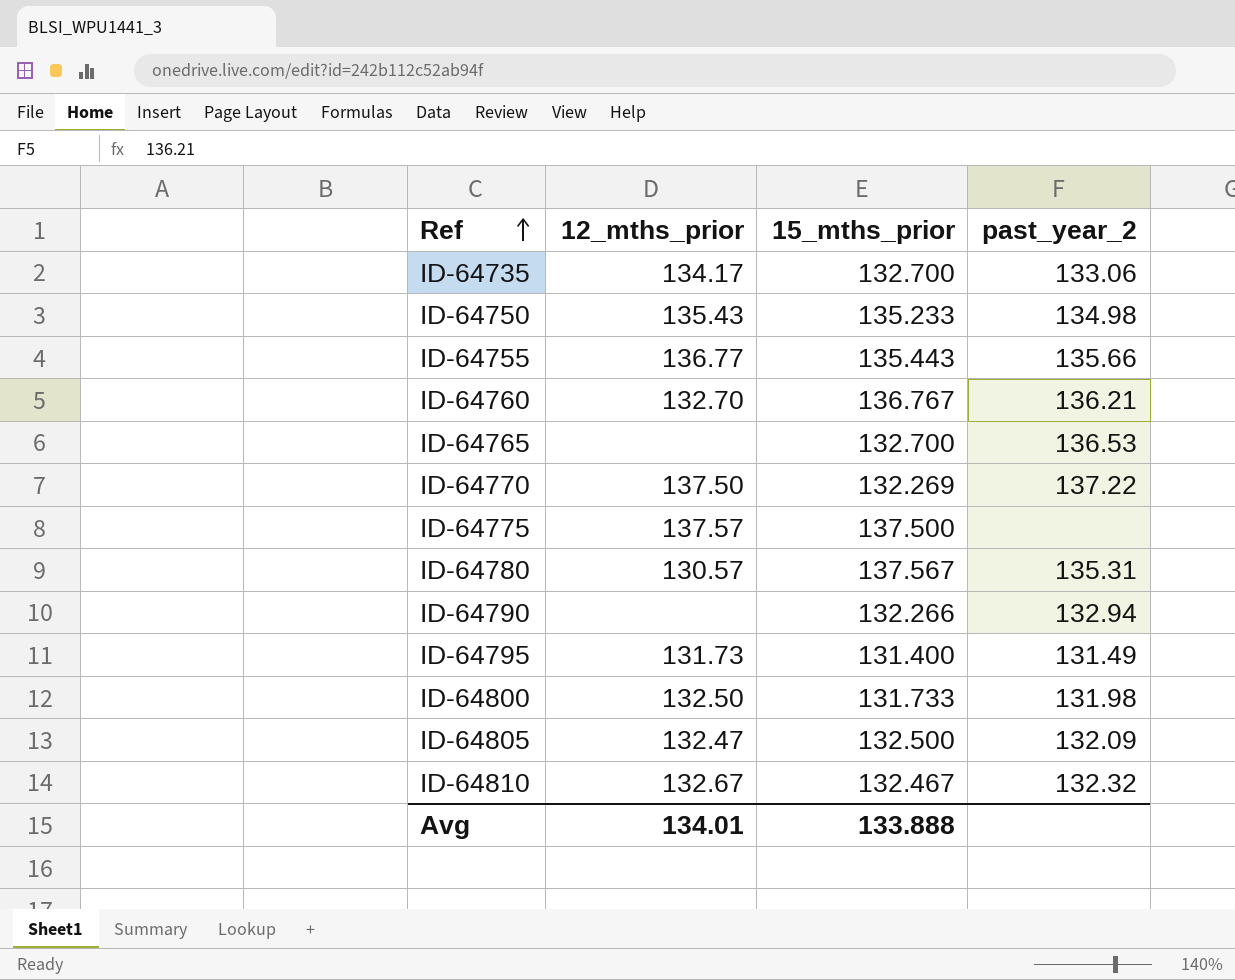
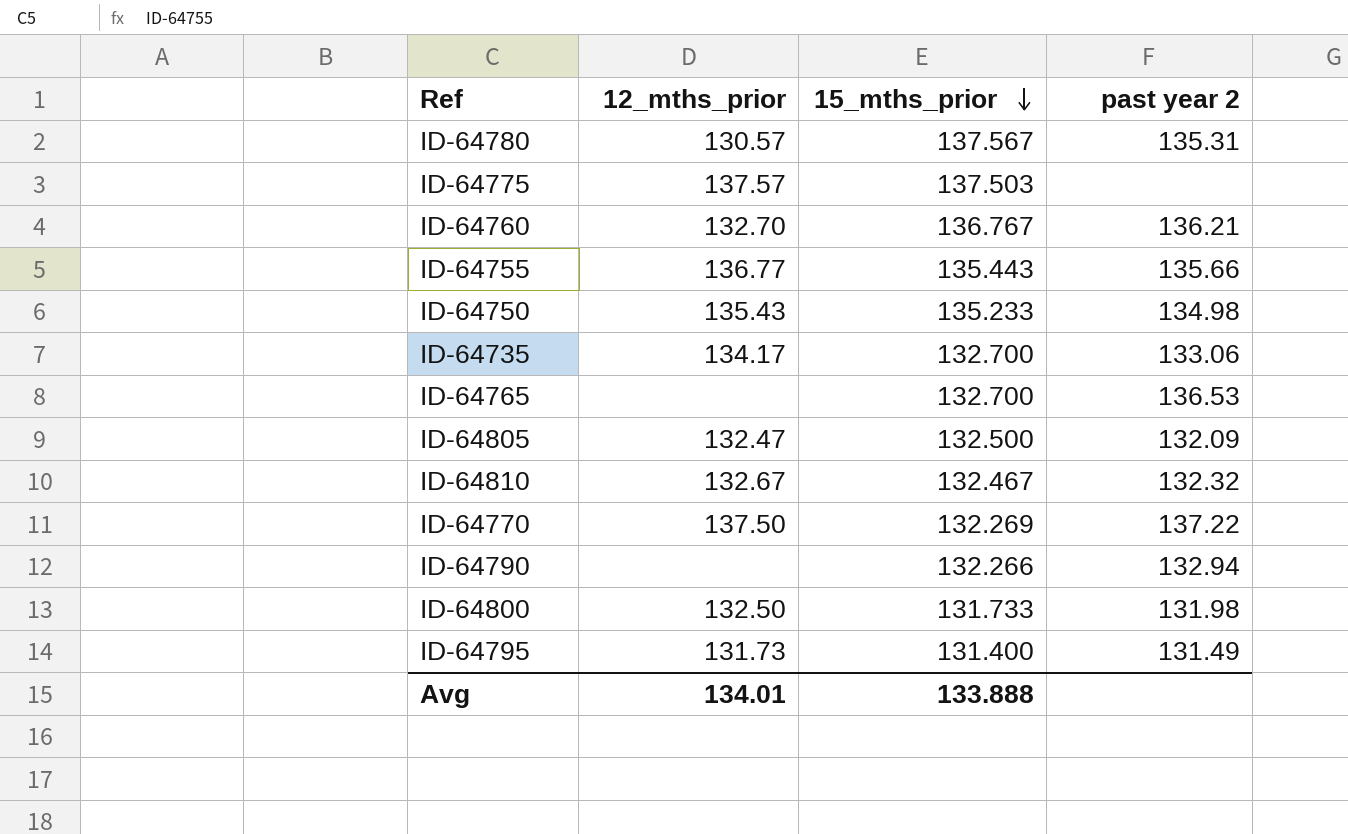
row order: Ref ascending -> 15_mths_prior descending
column name: past_year_2 -> past year 2
ID-64775 | 15_mths_prior: 137.500 -> 137.503

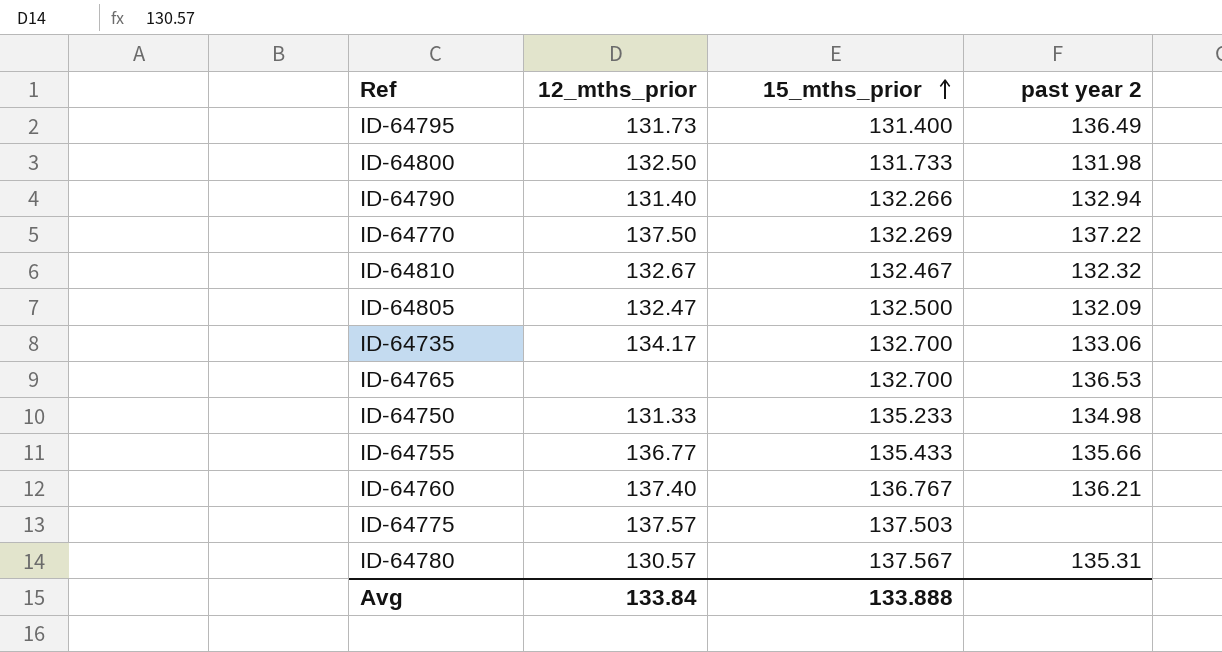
row order: 15_mths_prior descending -> 15_mths_prior ascending
ID-64795 | past year 2: 131.49 -> 136.49
ID-64790 | 12_mths_prior: none -> 131.40
ID-64750 | 12_mths_prior: 135.43 -> 131.33
ID-64755 | 15_mths_prior: 135.443 -> 135.433
ID-64760 | 12_mths_prior: 132.70 -> 137.40
Avg | 12_mths_prior: 134.01 -> 133.84

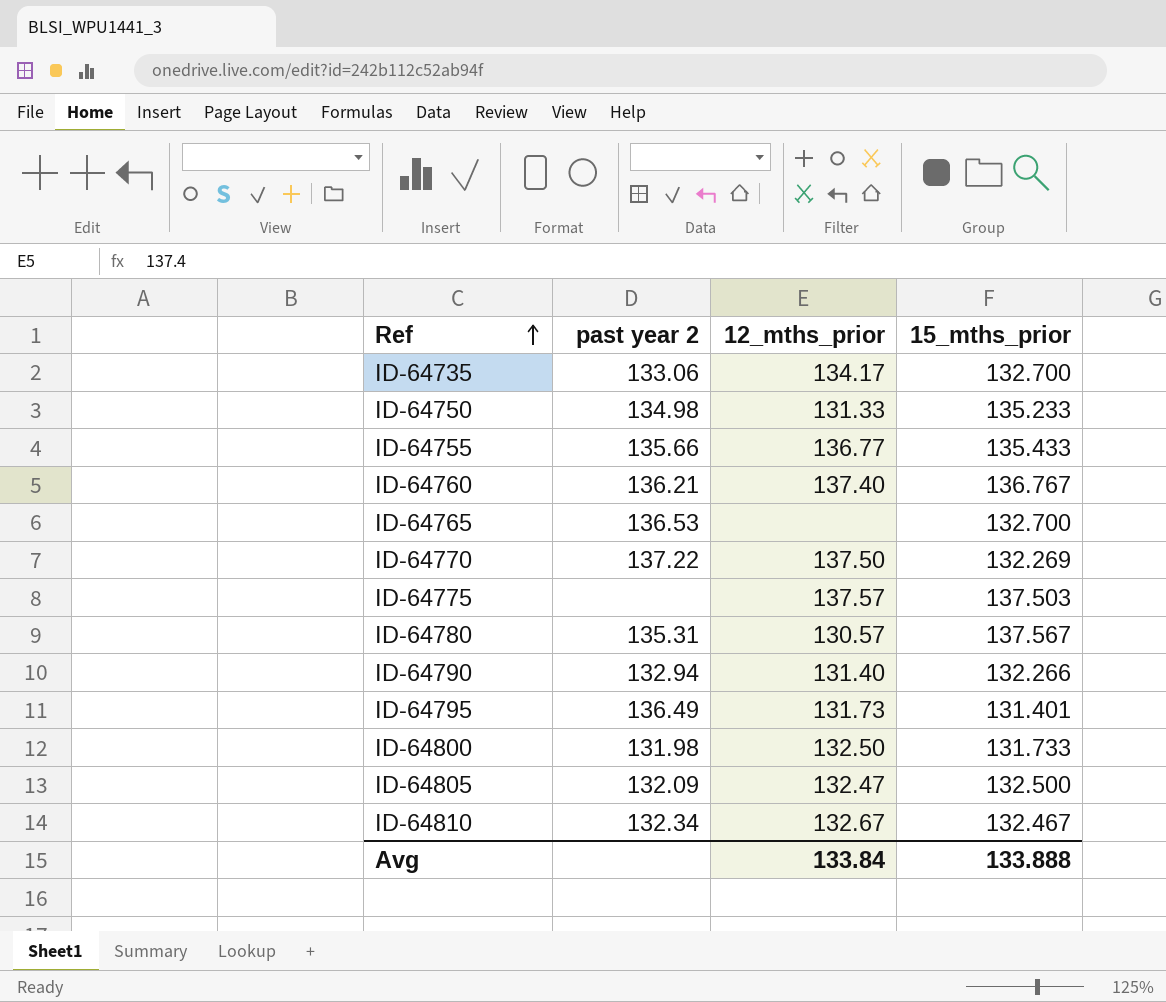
row order: 15_mths_prior ascending -> Ref ascending
column past year 2 | position: 4 -> 2
ID-64795 | 15_mths_prior: 131.400 -> 131.401
ID-64810 | past year 2: 132.32 -> 132.34

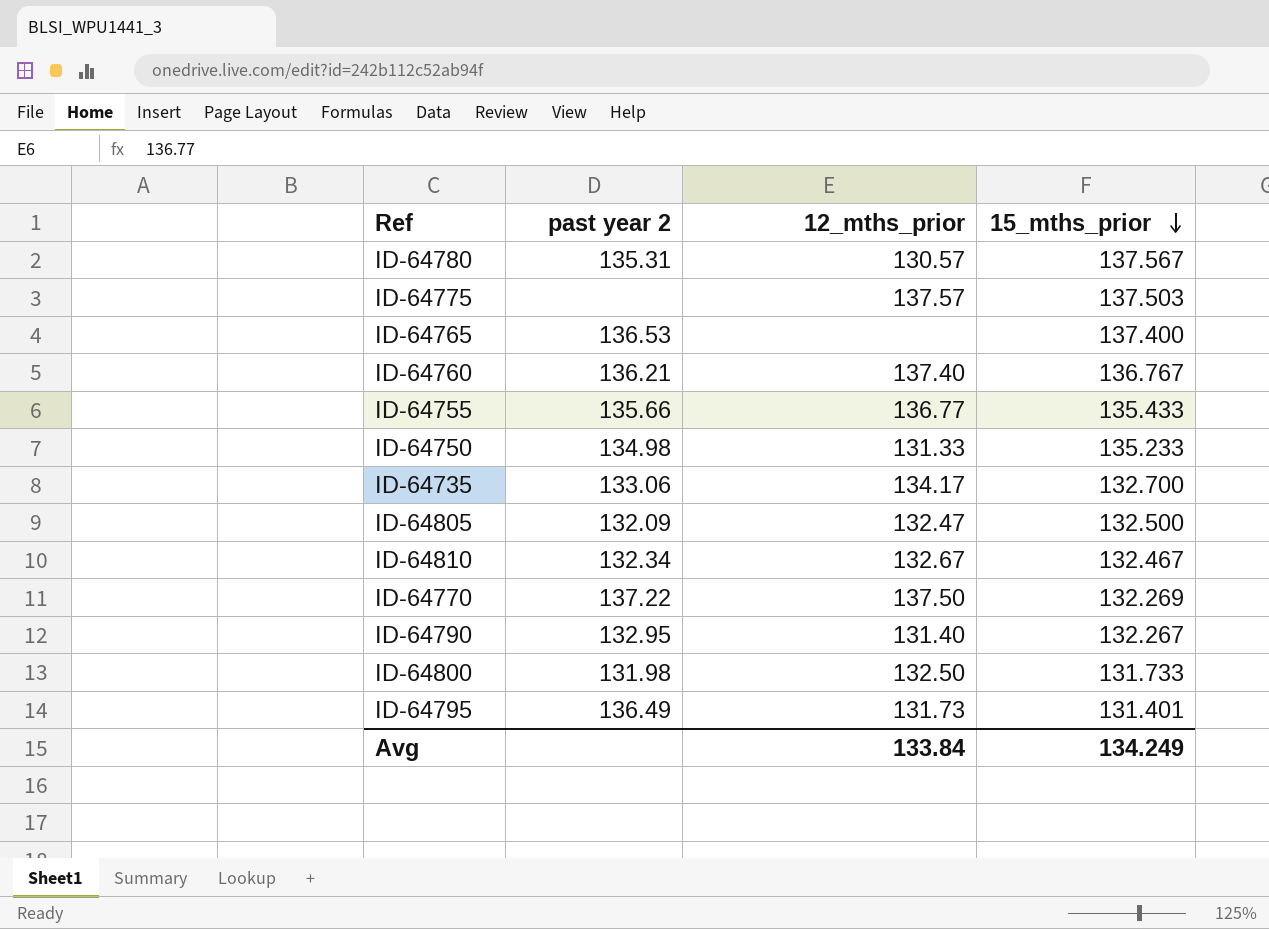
row order: Ref ascending -> 15_mths_prior descending
ID-64765 | 15_mths_prior: 132.700 -> 137.400
ID-64790 | past year 2: 132.94 -> 132.95
ID-64790 | 15_mths_prior: 132.266 -> 132.267
Avg | 15_mths_prior: 133.888 -> 134.249

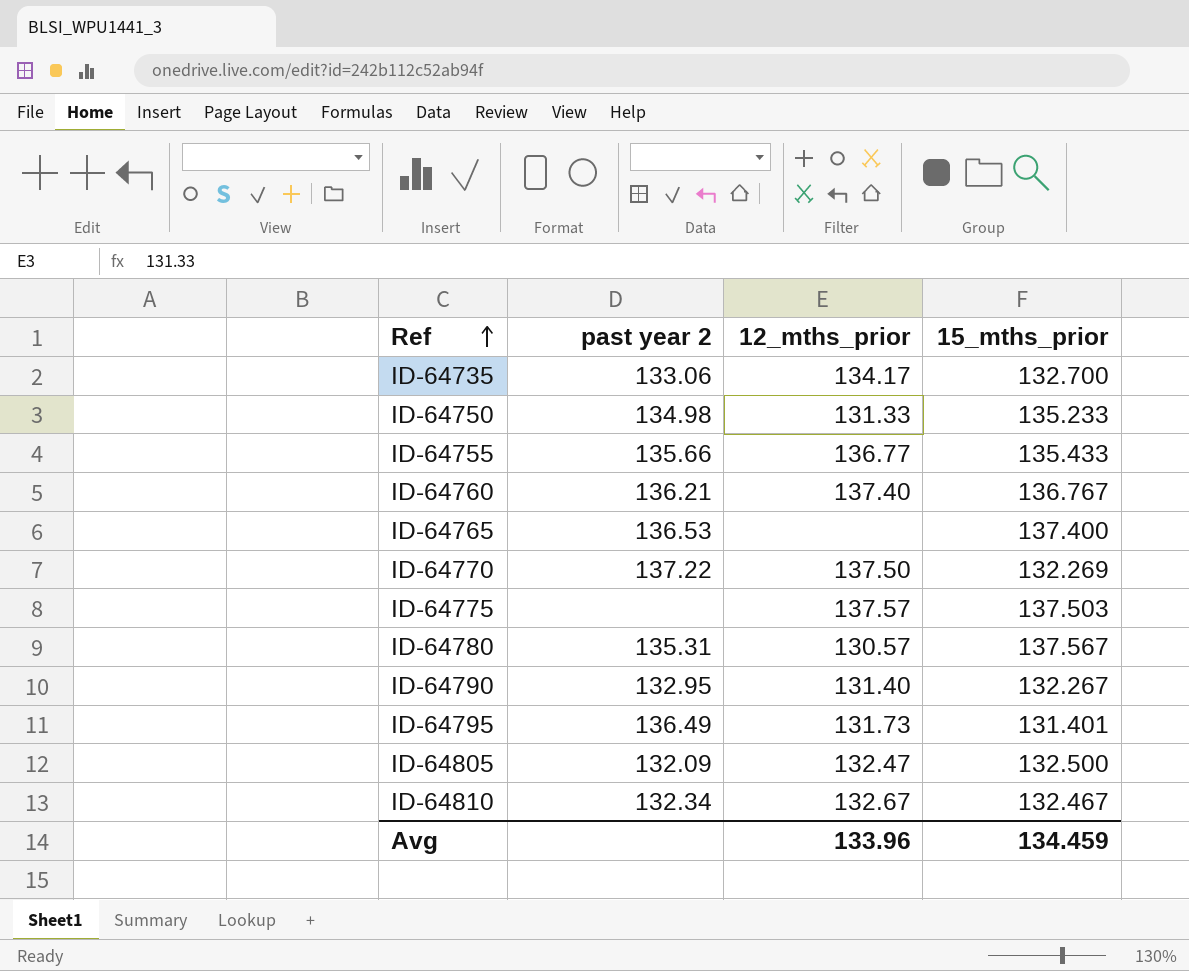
row order: 15_mths_prior descending -> Ref ascending
row ID-64800: 131.98 | 132.50 | 131.733 -> none
Avg | 12_mths_prior: 133.84 -> 133.96
Avg | 15_mths_prior: 134.249 -> 134.459

